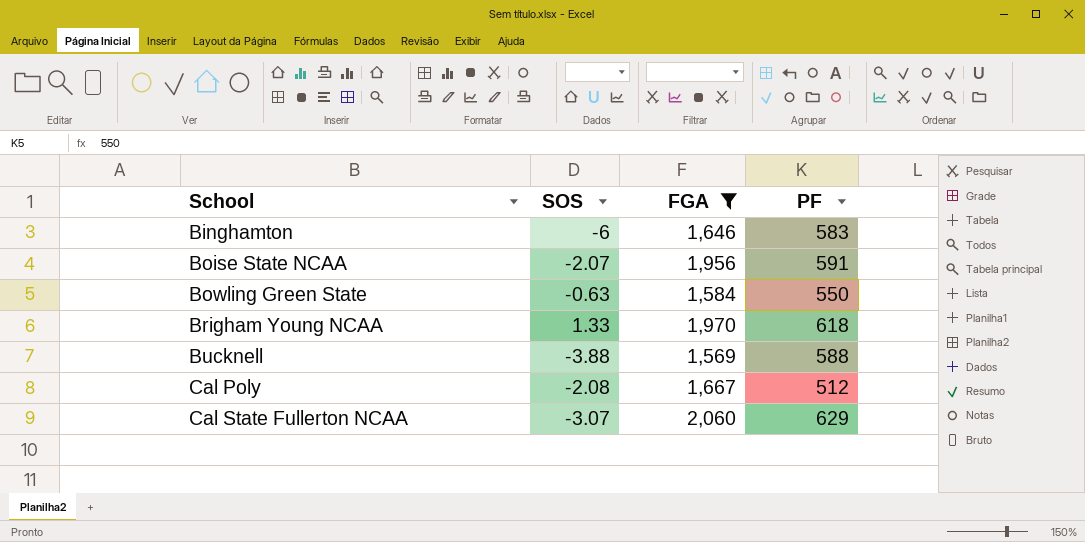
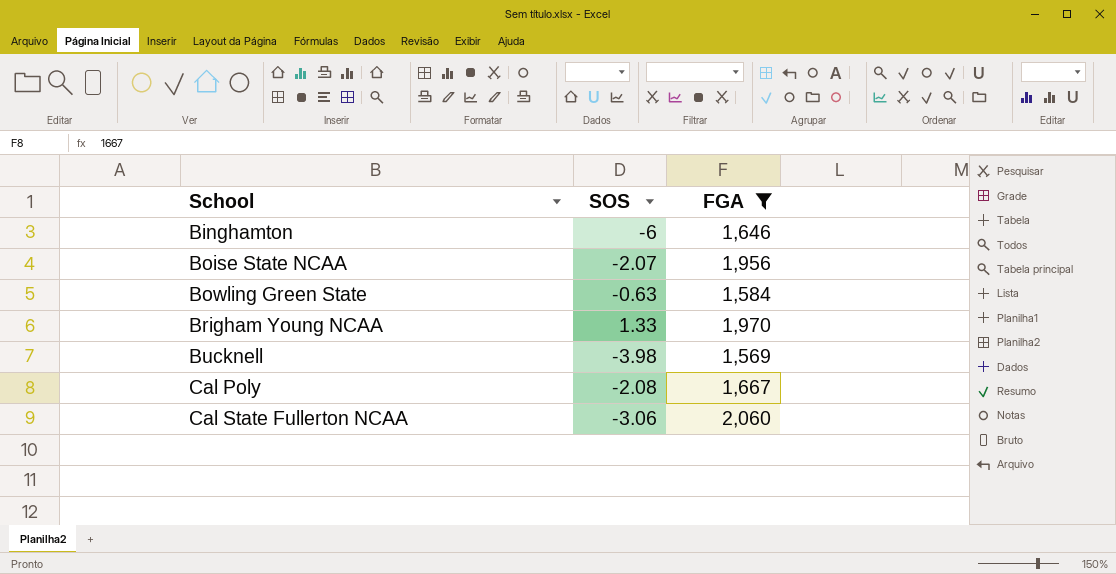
column PF | position: 4 -> none
Bucknell | SOS: -3.88 -> -3.98
Cal State Fullerton NCAA | SOS: -3.07 -> -3.06

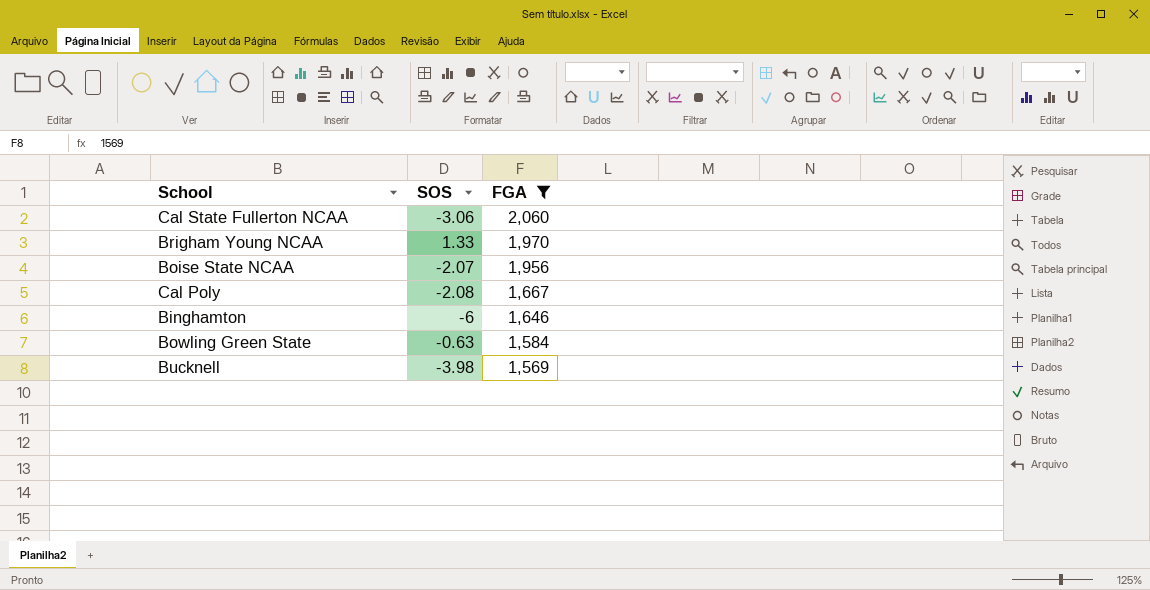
row order: School ascending -> FGA descending

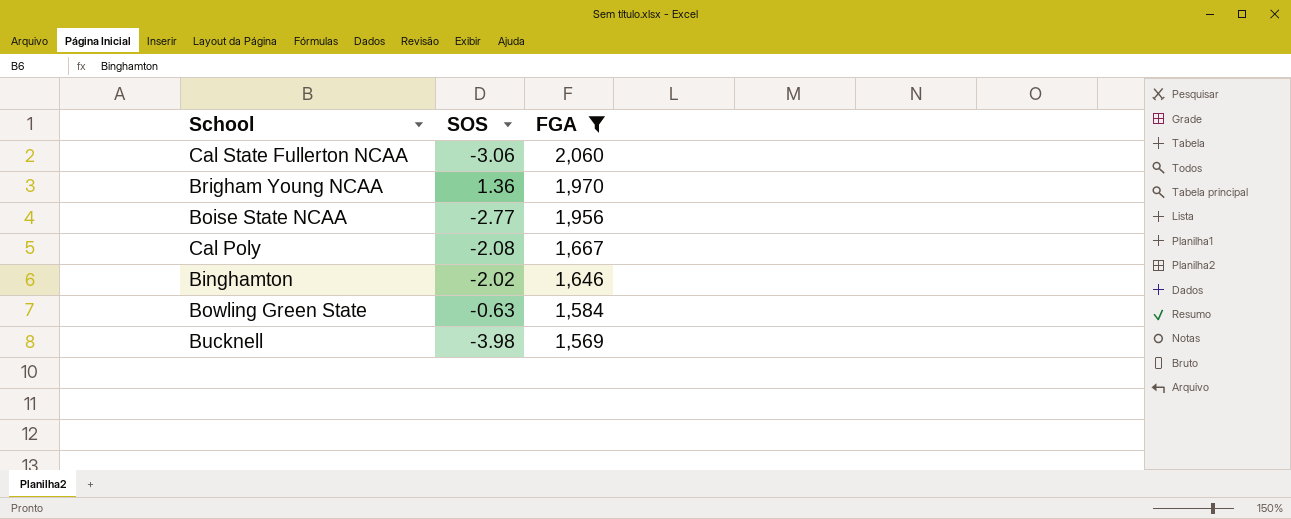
Brigham Young NCAA | SOS: 1.33 -> 1.36
Boise State NCAA | SOS: -2.07 -> -2.77
Binghamton | SOS: -6 -> -2.02

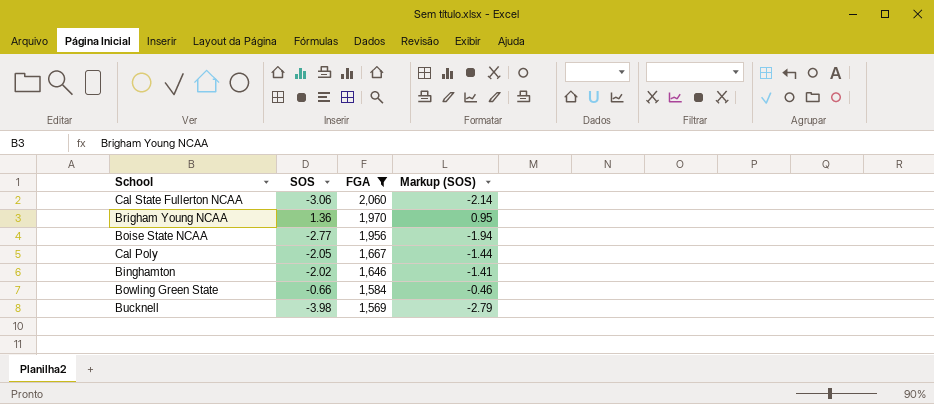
column Markup (SOS) | formula: none -> [SOS] * 0.7
Cal Poly | SOS: -2.08 -> -2.05
Bowling Green State | SOS: -0.63 -> -0.66

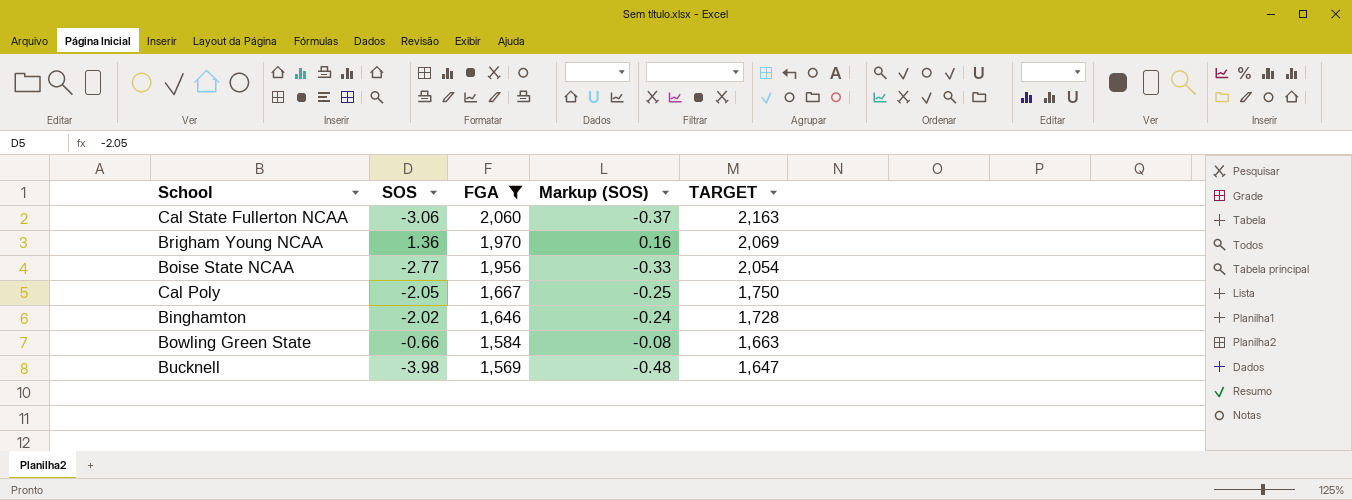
column Markup (SOS) | formula: [SOS] * 0.7 -> [SOS] * 0.12
column TARGET | formula: none -> [FGA] * 1.05

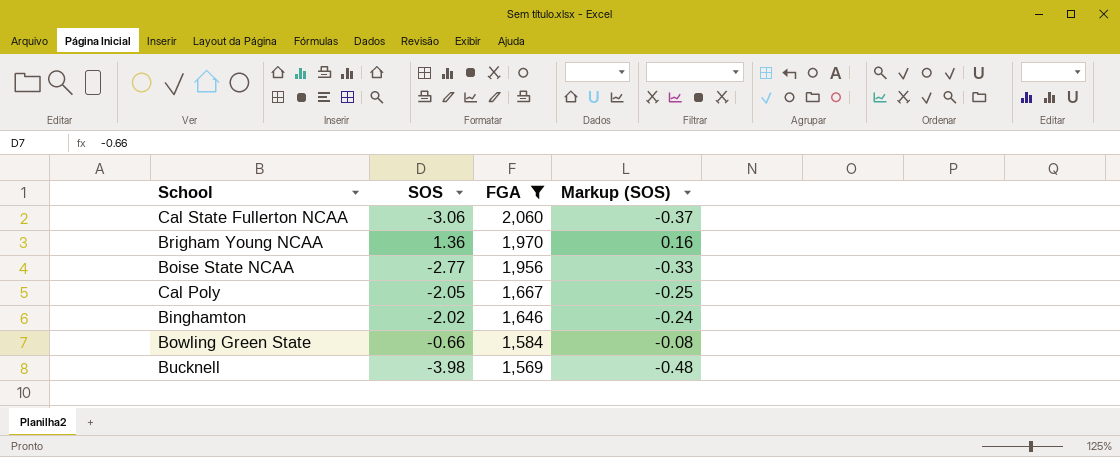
column TARGET | formula: [FGA] * 1.05 -> none

